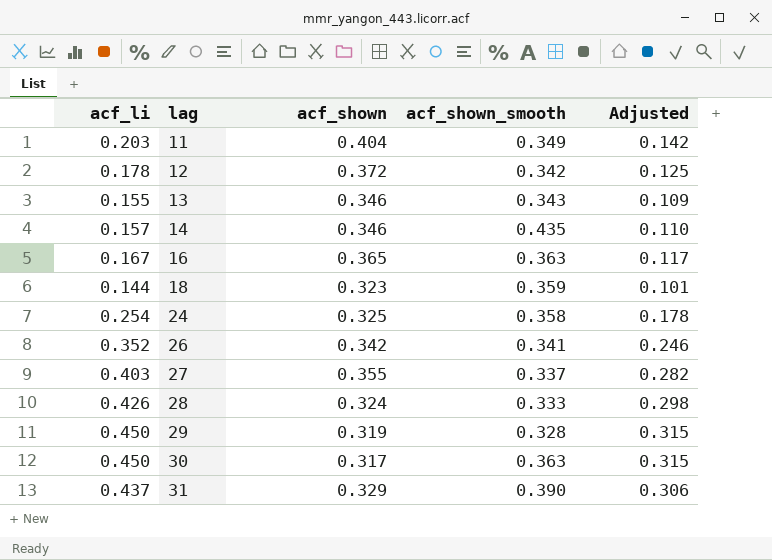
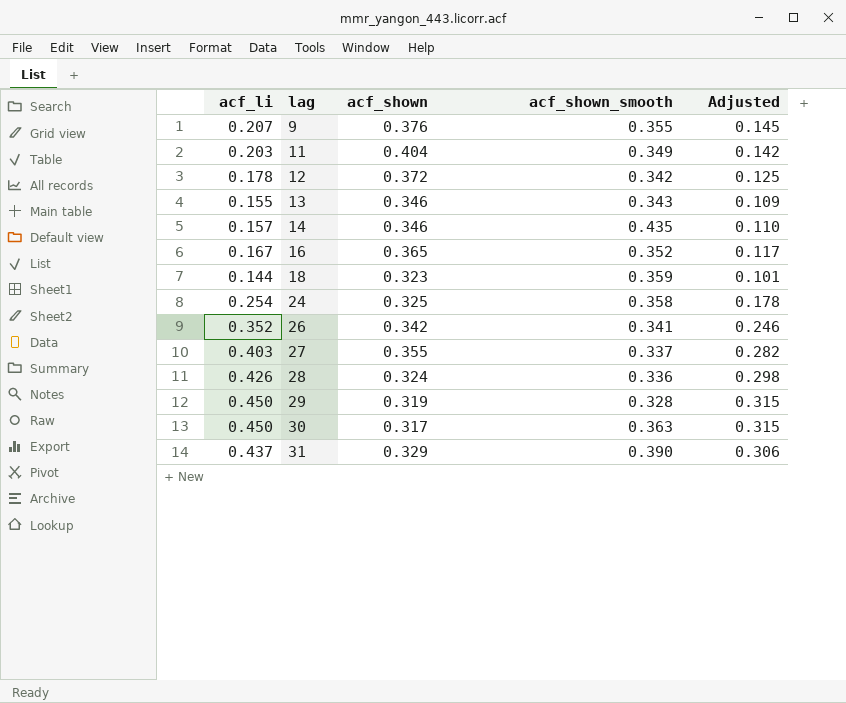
row 9: none -> 0.207 | 0.376 | 0.355 | 0.145
16 | acf_shown_smooth: 0.363 -> 0.352
28 | acf_shown_smooth: 0.333 -> 0.336

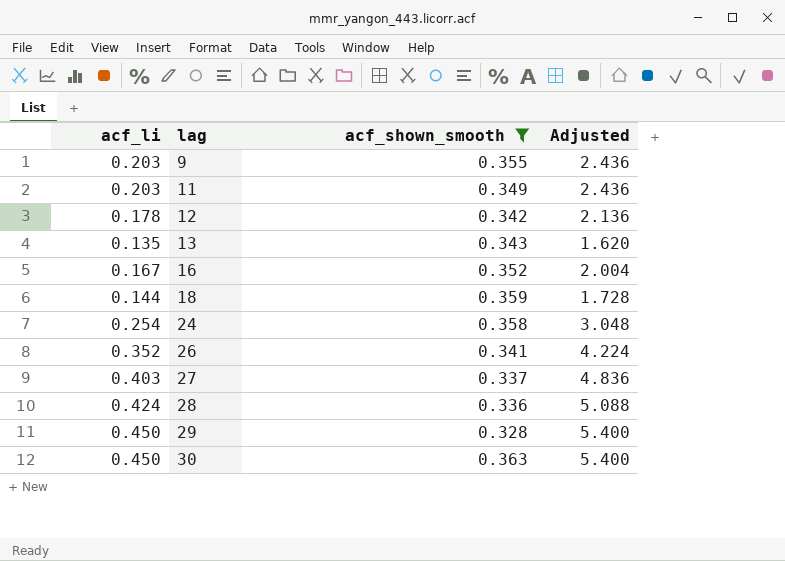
filter: none -> acf_shown_smooth <= 0.363
column acf_shown | position: 3 -> none
column Adjusted | formula: [acf_li] * 0.7 -> [acf_li] * 12
9 | acf_li: 0.207 -> 0.203
13 | acf_li: 0.155 -> 0.135
28 | acf_li: 0.426 -> 0.424

